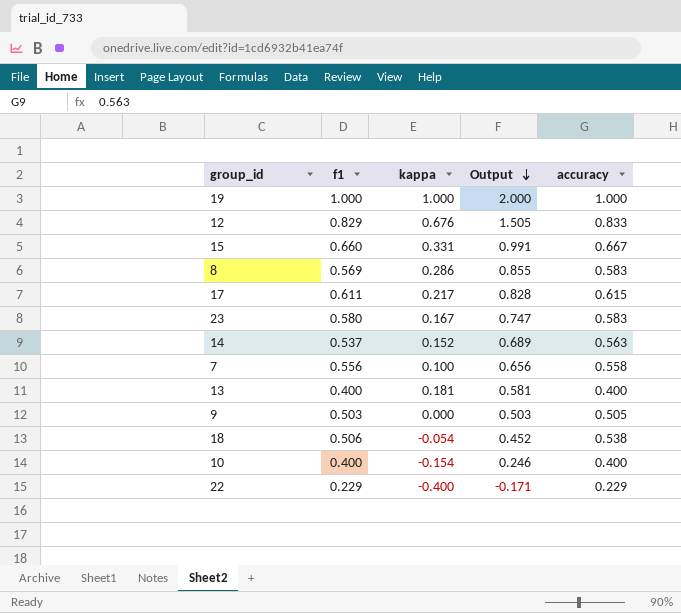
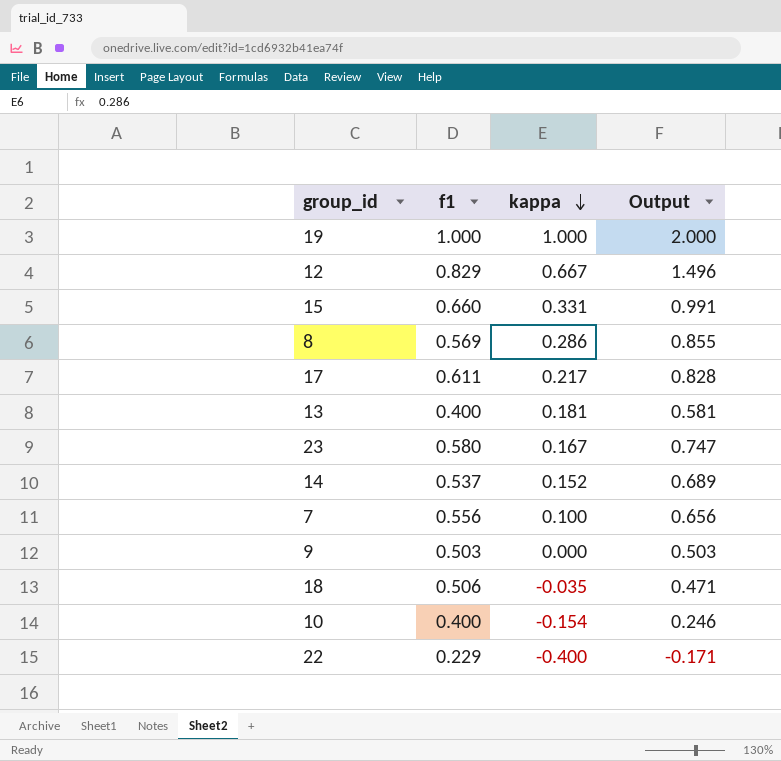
row order: Output descending -> kappa descending
column accuracy | position: 5 -> none
12 | kappa: 0.676 -> 0.667
12 | Output: 1.505 -> 1.496
18 | kappa: -0.054 -> -0.035
18 | Output: 0.452 -> 0.471

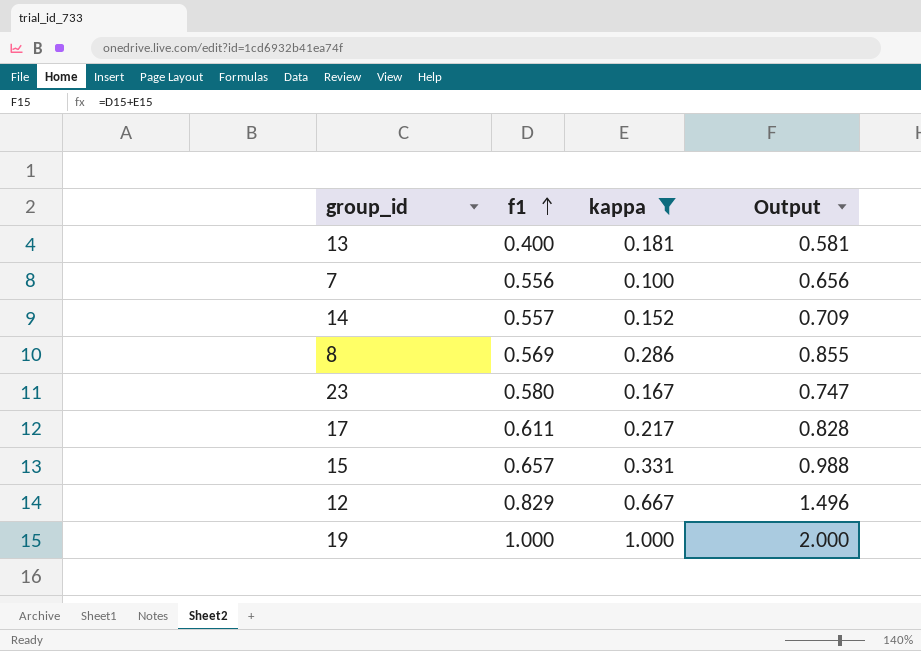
filter: none -> kappa >= 0.100
row order: kappa descending -> f1 ascending
14 | f1: 0.537 -> 0.557
14 | Output: 0.689 -> 0.709
15 | f1: 0.660 -> 0.657
15 | Output: 0.991 -> 0.988

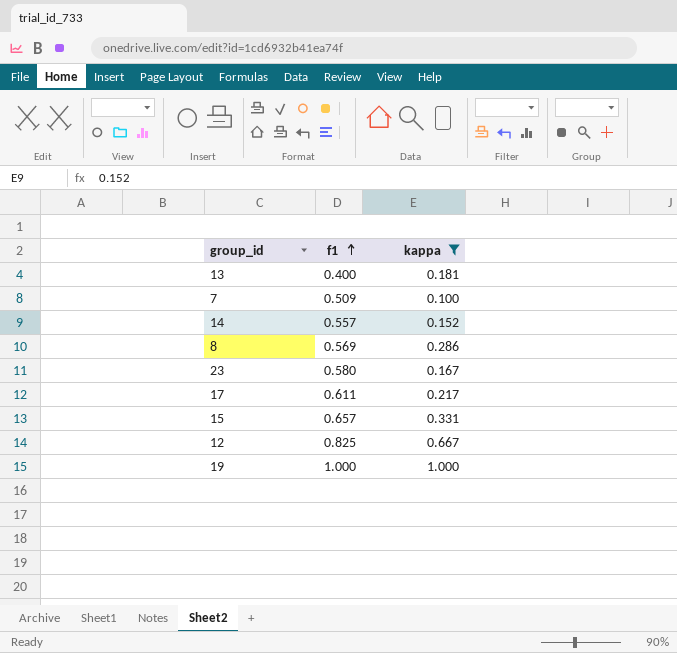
column Output | formula: [f1] + [kappa] -> none
7 | f1: 0.556 -> 0.509
12 | f1: 0.829 -> 0.825

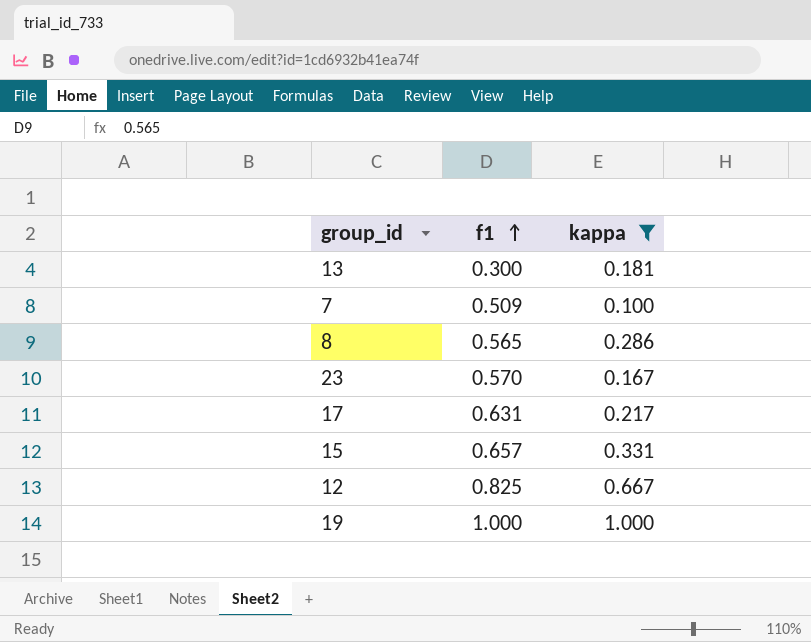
row 14: 0.557 | 0.152 -> none
13 | f1: 0.400 -> 0.300
8 | f1: 0.569 -> 0.565
23 | f1: 0.580 -> 0.570
17 | f1: 0.611 -> 0.631

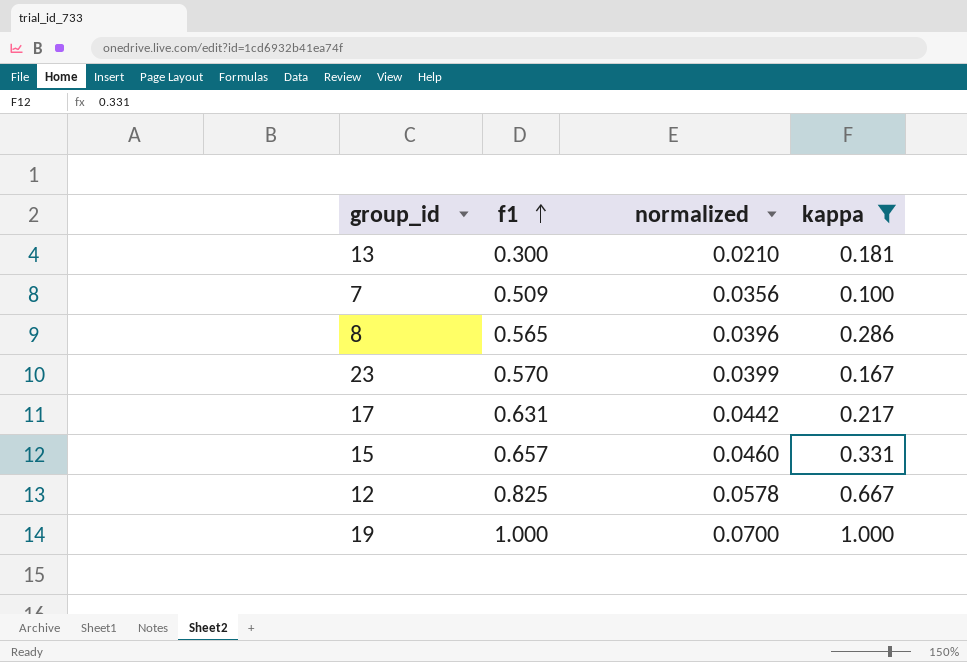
column normalized | formula: none -> [f1] * 0.07

